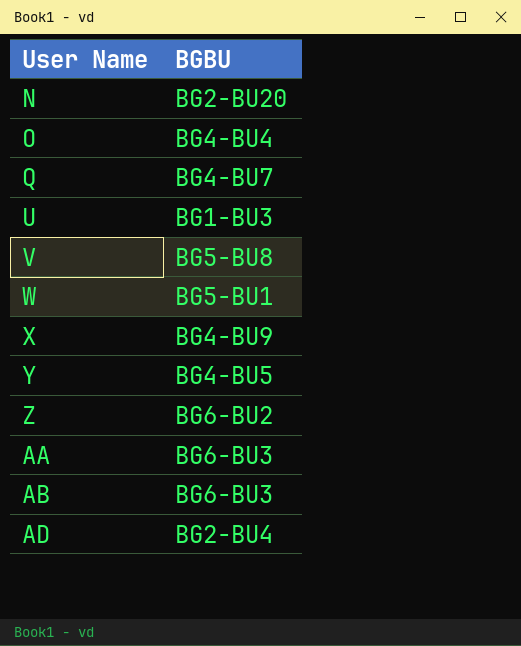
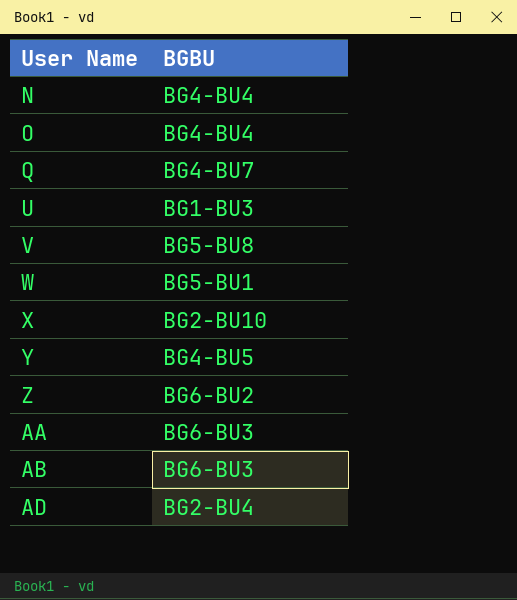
N | BGBU: BG2-BU20 -> BG4-BU4
X | BGBU: BG4-BU9 -> BG2-BU10

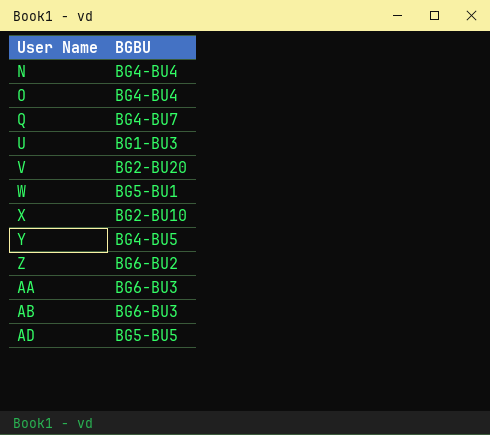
V | BGBU: BG5-BU8 -> BG2-BU20
AD | BGBU: BG2-BU4 -> BG5-BU5

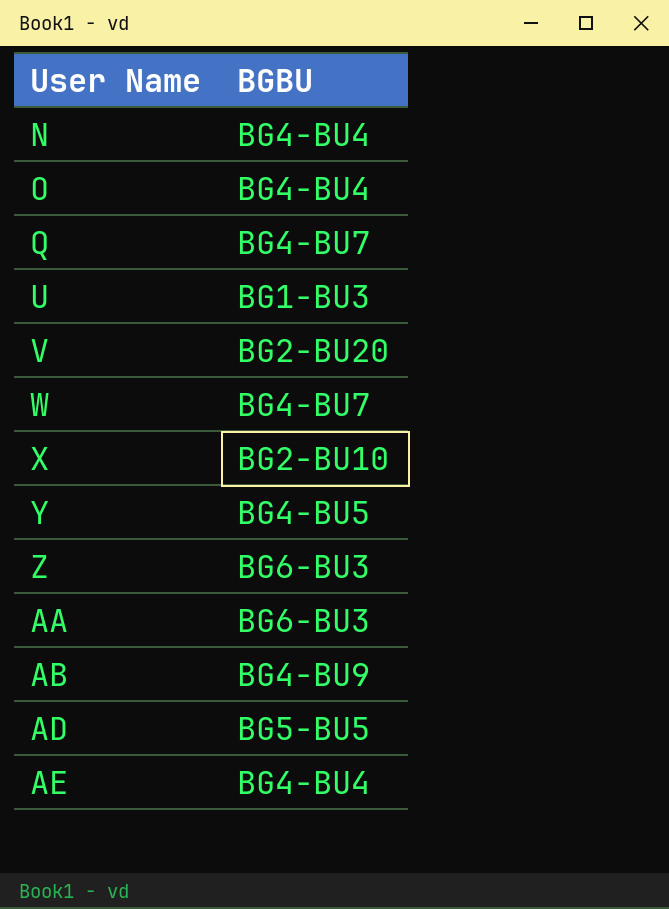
W | BGBU: BG5-BU1 -> BG4-BU7
Z | BGBU: BG6-BU2 -> BG6-BU3
AB | BGBU: BG6-BU3 -> BG4-BU9
row AE: none -> BG4-BU4

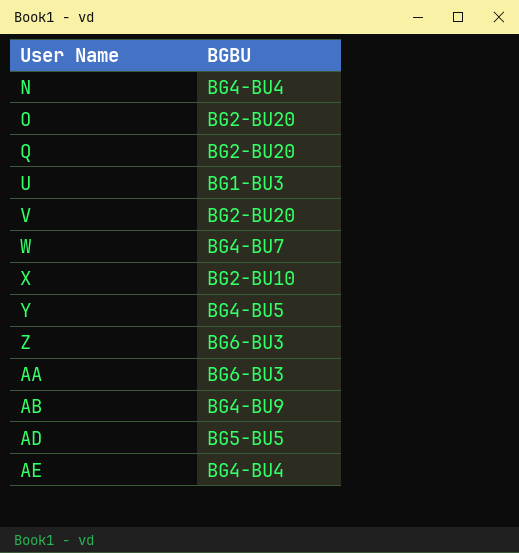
O | BGBU: BG4-BU4 -> BG2-BU20
Q | BGBU: BG4-BU7 -> BG2-BU20

